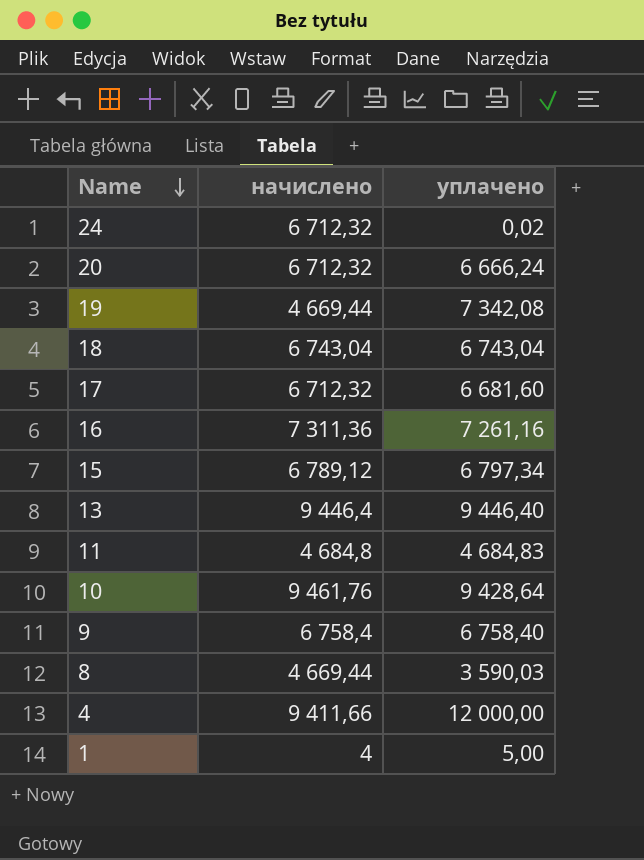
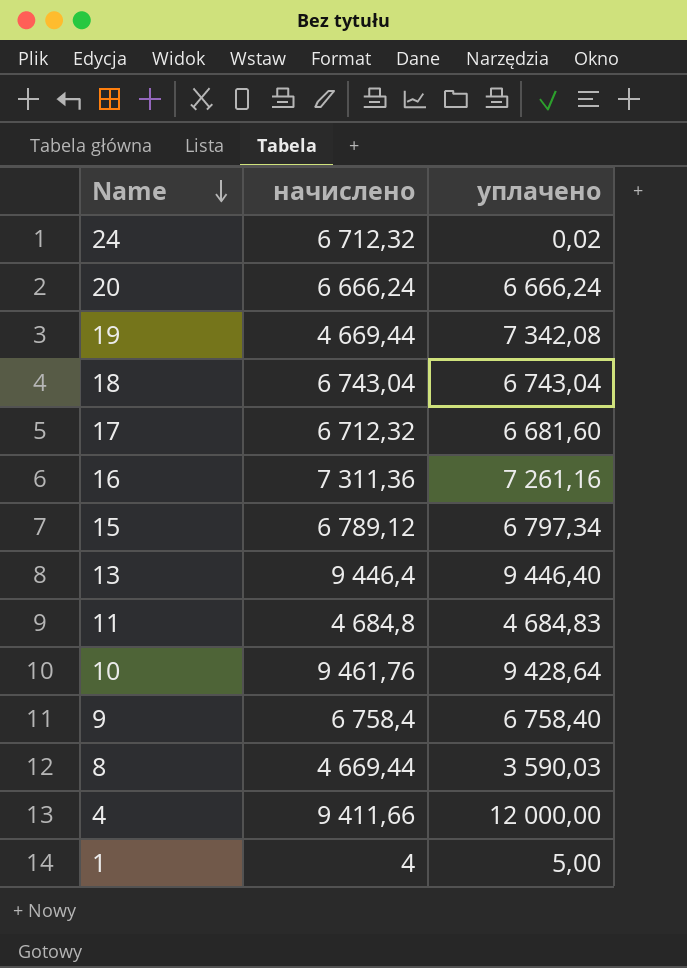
20 | начислено: 6 712,32 -> 6 666,24

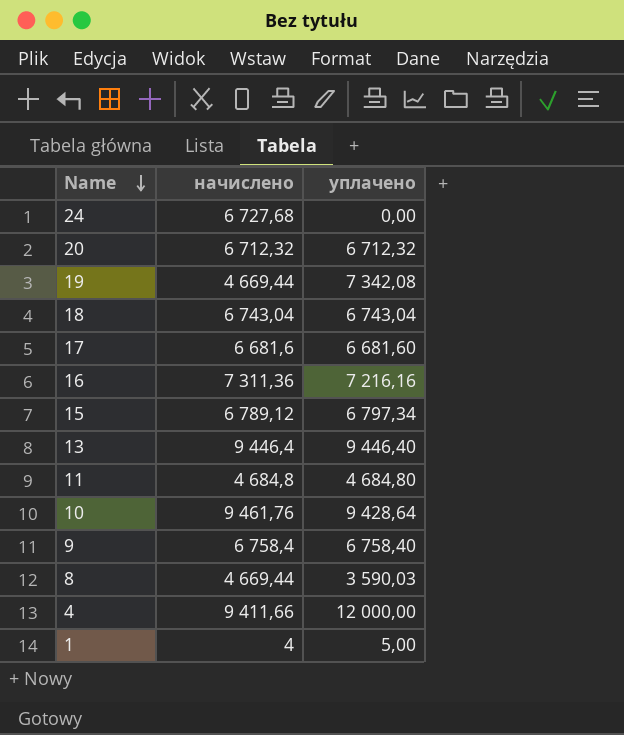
24 | начислено: 6 712,32 -> 6 727,68
24 | уплачено: 0,02 -> 0,00
20 | начислено: 6 666,24 -> 6 712,32
20 | уплачено: 6 666,24 -> 6 712,32
17 | начислено: 6 712,32 -> 6 681,6
16 | уплачено: 7 261,16 -> 7 216,16
11 | уплачено: 4 684,83 -> 4 684,80

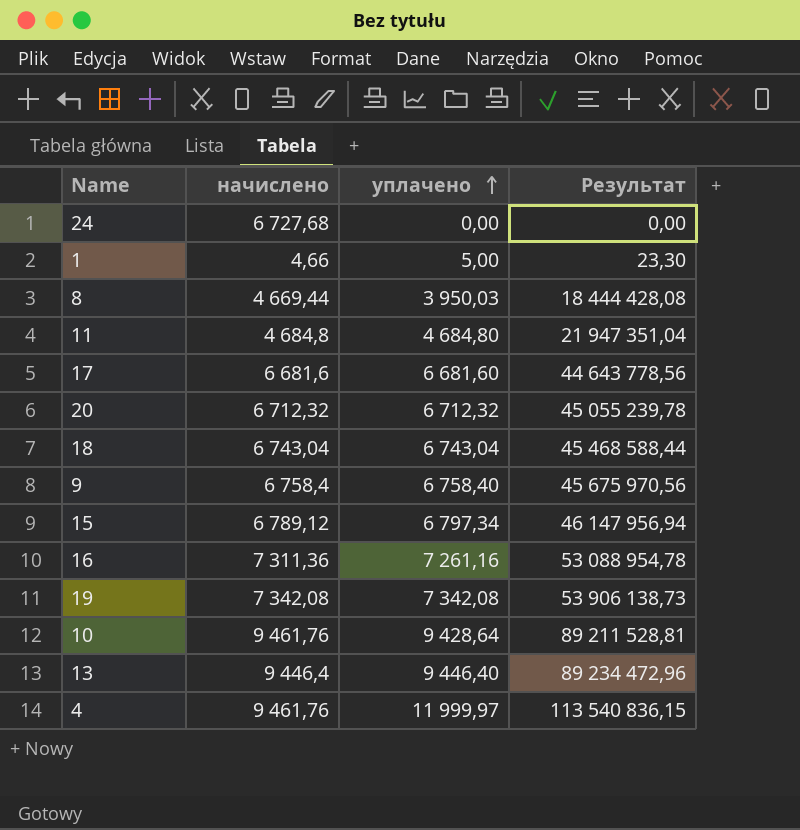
row order: Name descending -> уплачено ascending
column Результат | formula: none -> [начислено] * [уплачено]
1 | начислено: 4 -> 4,66
8 | уплачено: 3 590,03 -> 3 950,03
16 | уплачено: 7 216,16 -> 7 261,16
19 | начислено: 4 669,44 -> 7 342,08
4 | начислено: 9 411,66 -> 9 461,76
4 | уплачено: 12 000,00 -> 11 999,97

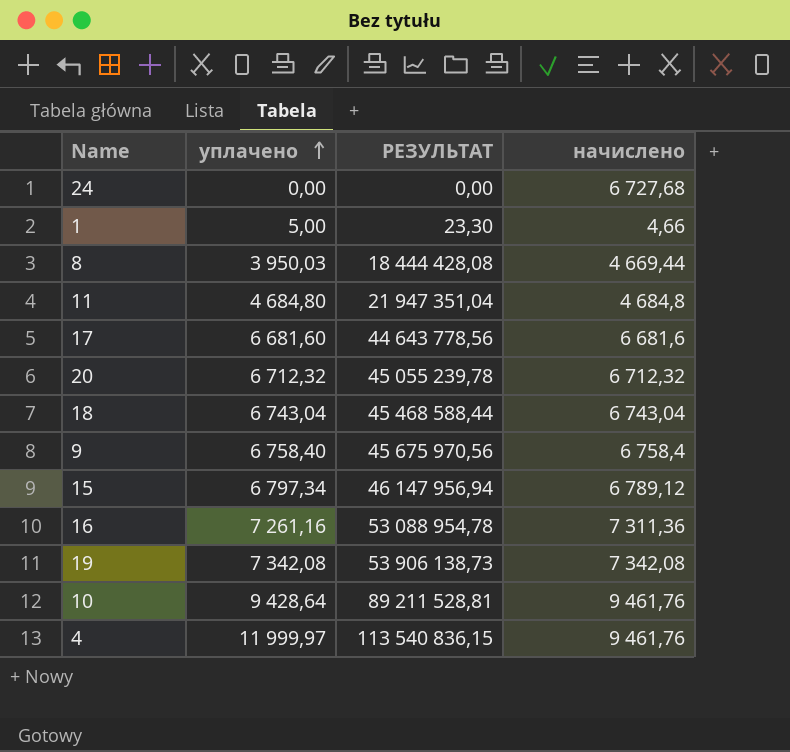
column name: Результат -> РЕЗУЛЬТАТ
column начислено | position: 2 -> 4
row 13: 9 446,4 | 9 446,40 | 89 234 472,96 -> none

